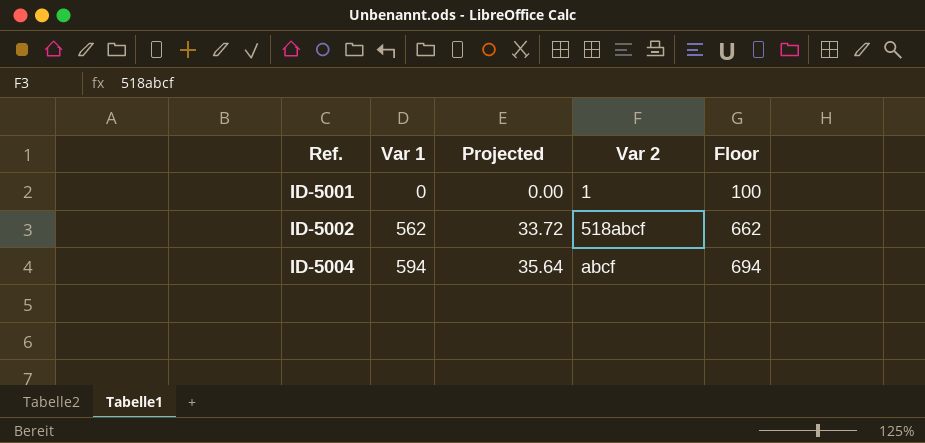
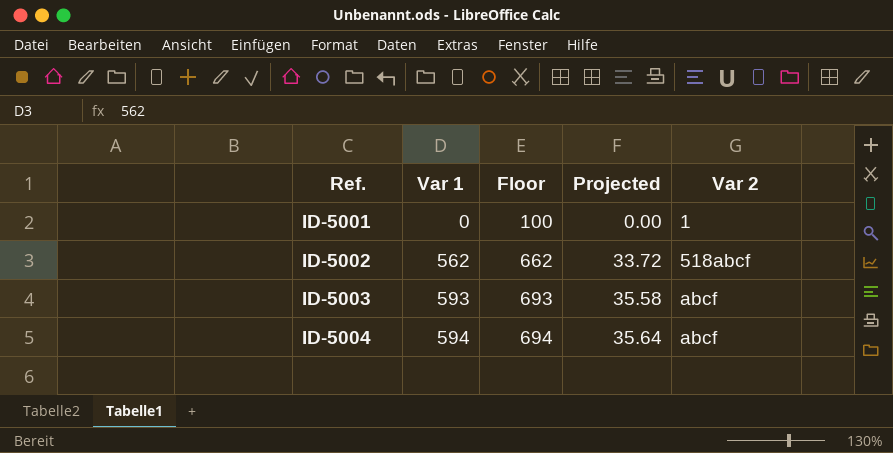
column Floor | position: 5 -> 3
row ID-5003: none -> 593 | 693 | 35.58 | abcf

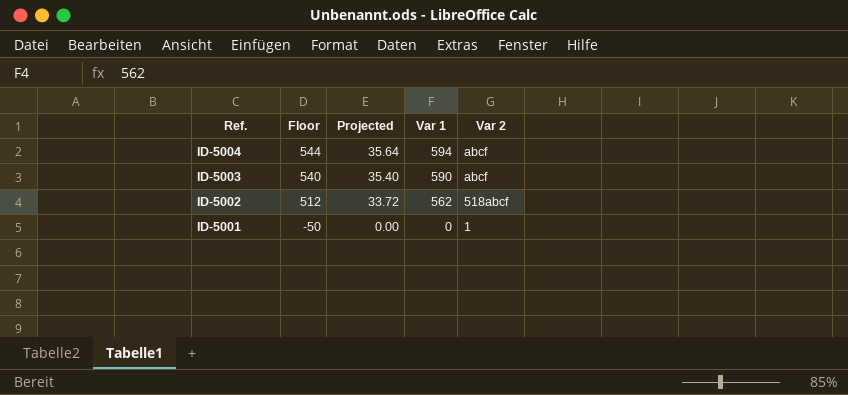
row order: Ref. ascending -> Ref. descending
column Floor | formula: [Var 1] + 100 -> [Var 1] - 50
column Var 1 | position: 2 -> 4
ID-5003 | Projected: 35.58 -> 35.40
ID-5003 | Var 1: 593 -> 590

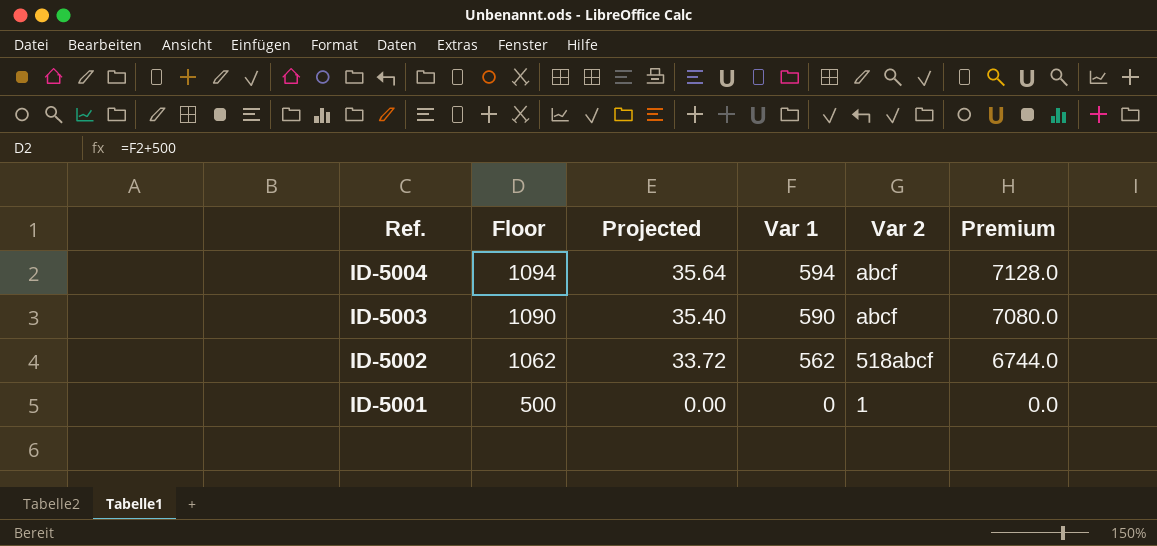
column Floor | formula: [Var 1] - 50 -> [Var 1] + 500
column Premium | formula: none -> [Var 1] * 12

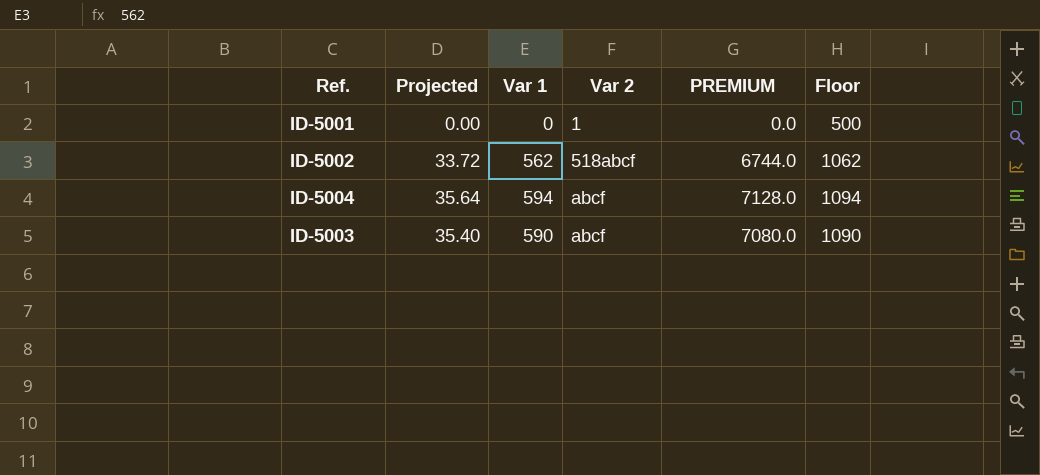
row order: Ref. descending -> Var 2 ascending
column name: Premium -> PREMIUM
column Floor | position: 2 -> 6

